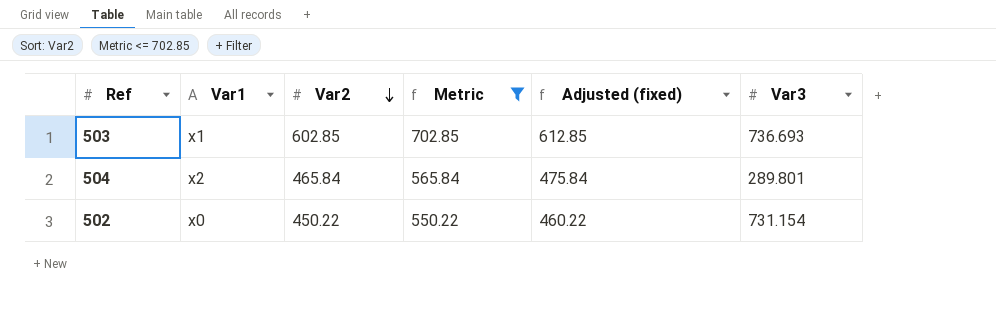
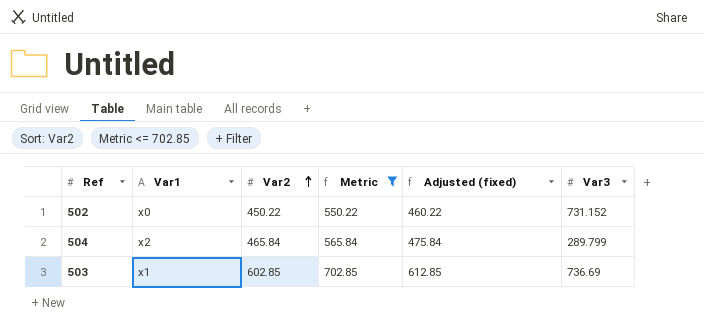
row order: Var2 descending -> Var2 ascending
502 | Var3: 731.154 -> 731.152
504 | Var3: 289.801 -> 289.799
503 | Var3: 736.693 -> 736.69

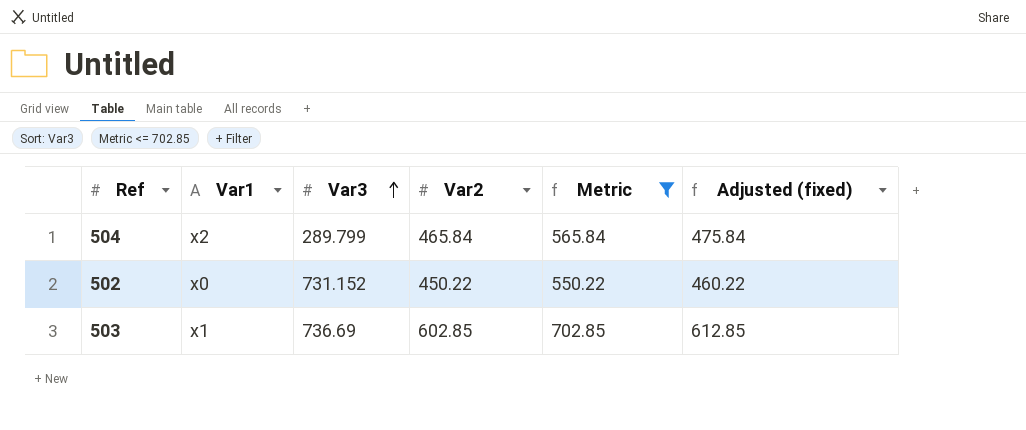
row order: Var2 ascending -> Var3 ascending
column Var3 | position: 6 -> 3

